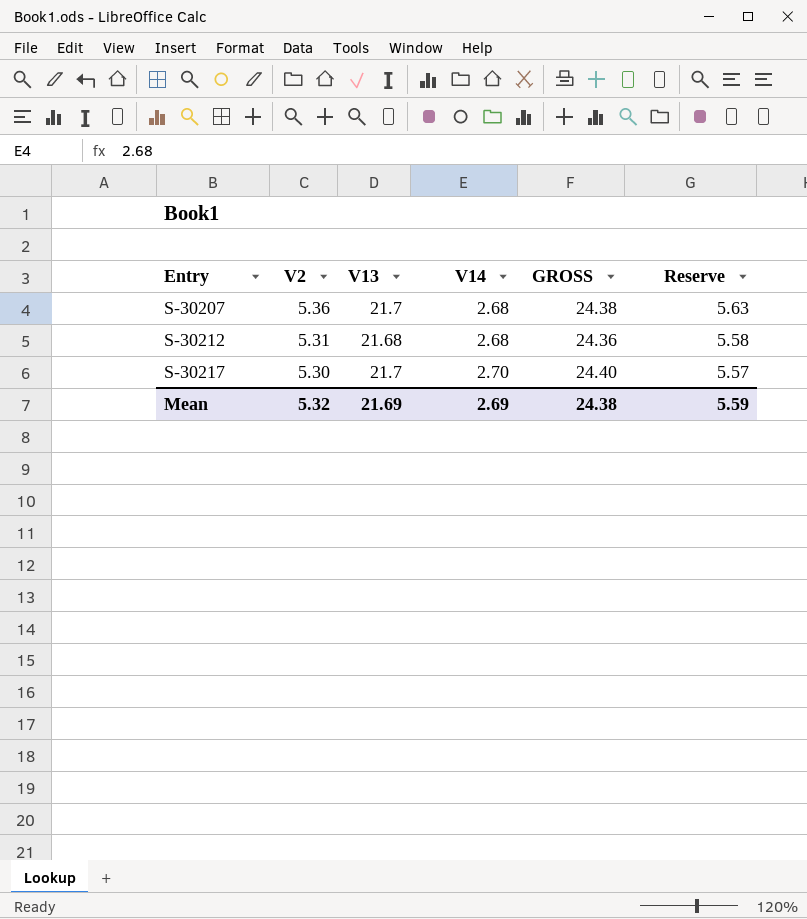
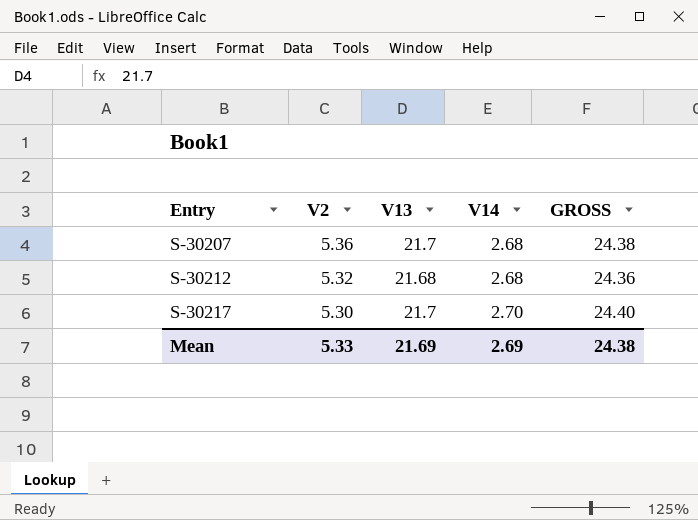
column Reserve | formula: [V2] * 1.05 -> none
S-30212 | V2: 5.31 -> 5.32
Mean | V2: 5.32 -> 5.33

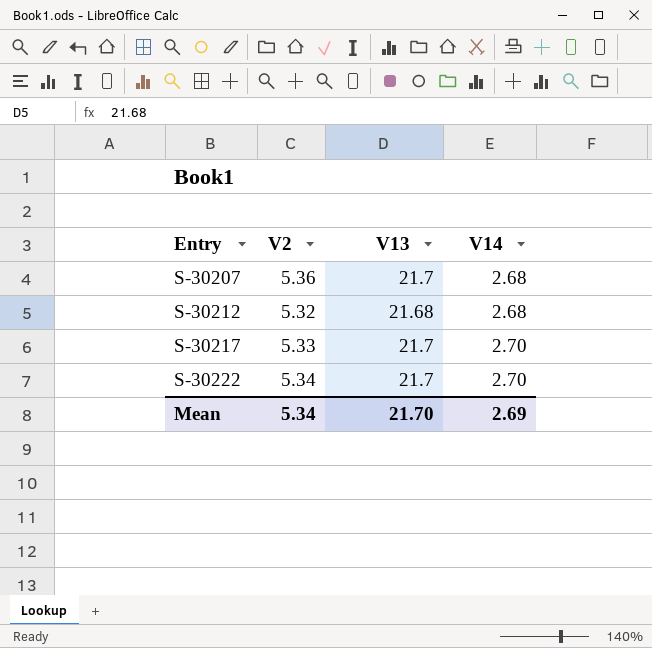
column GROSS | formula: [V13] + [V14] -> none
S-30217 | V2: 5.30 -> 5.33
row S-30222: none -> 5.34 | 21.7 | 2.70
Mean | V2: 5.33 -> 5.34
Mean | V13: 21.69 -> 21.70

